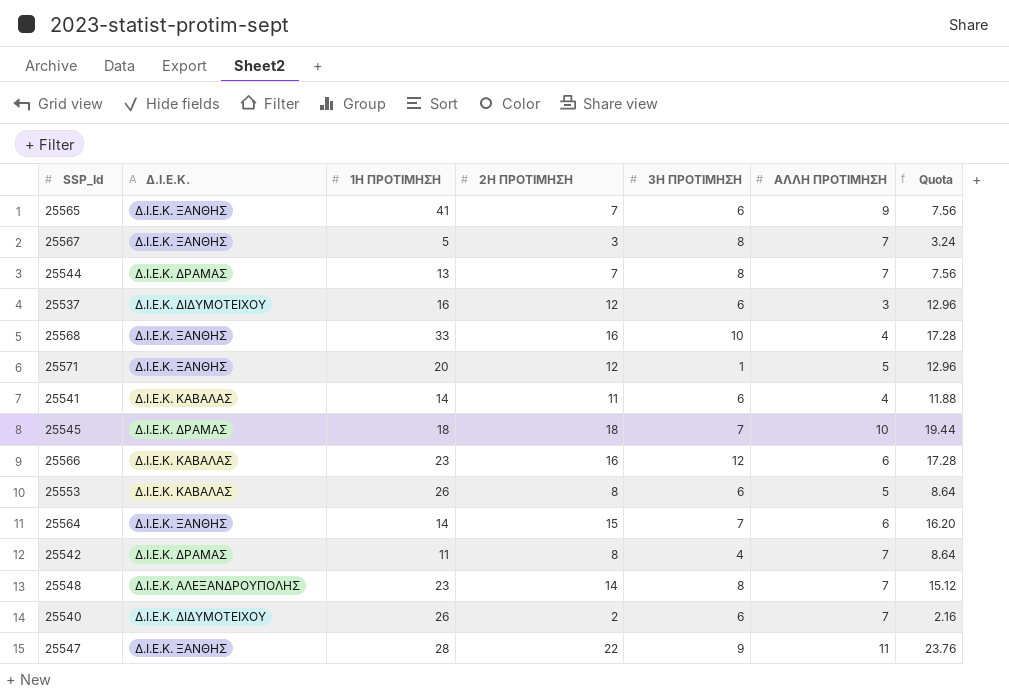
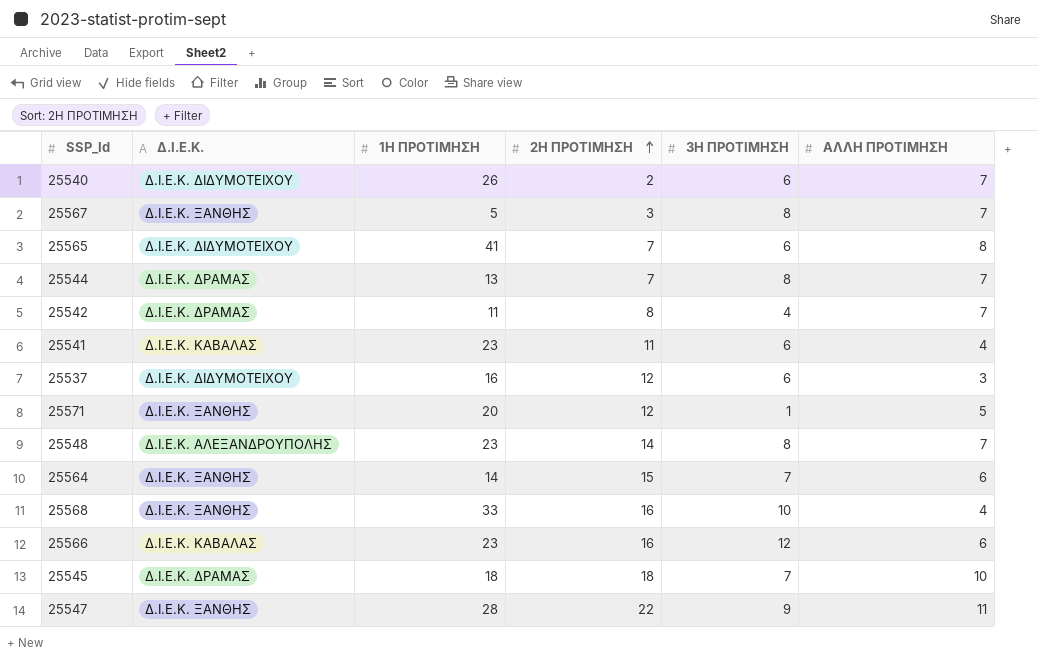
row order: none -> 2Η ΠΡΟΤΙΜΗΣΗ ascending
column Quota | formula: [2Η ΠΡΟΤΙΜΗΣΗ] * 1.08 -> none
row 25553: Δ.Ι.Ε.Κ. ΚΑΒΑΛΑΣ | 26 | 8 | 6 | 5 | 8.64 -> none
25565 | Δ.Ι.Ε.Κ.: Δ.Ι.Ε.Κ. ΞΑΝΘΗΣ -> Δ.Ι.Ε.Κ. ΔΙΔΥΜΟΤΕΙΧΟΥ
25565 | ΑΛΛΗ ΠΡΟΤΙΜΗΣΗ: 9 -> 8
25541 | 1Η ΠΡΟΤΙΜΗΣΗ: 14 -> 23

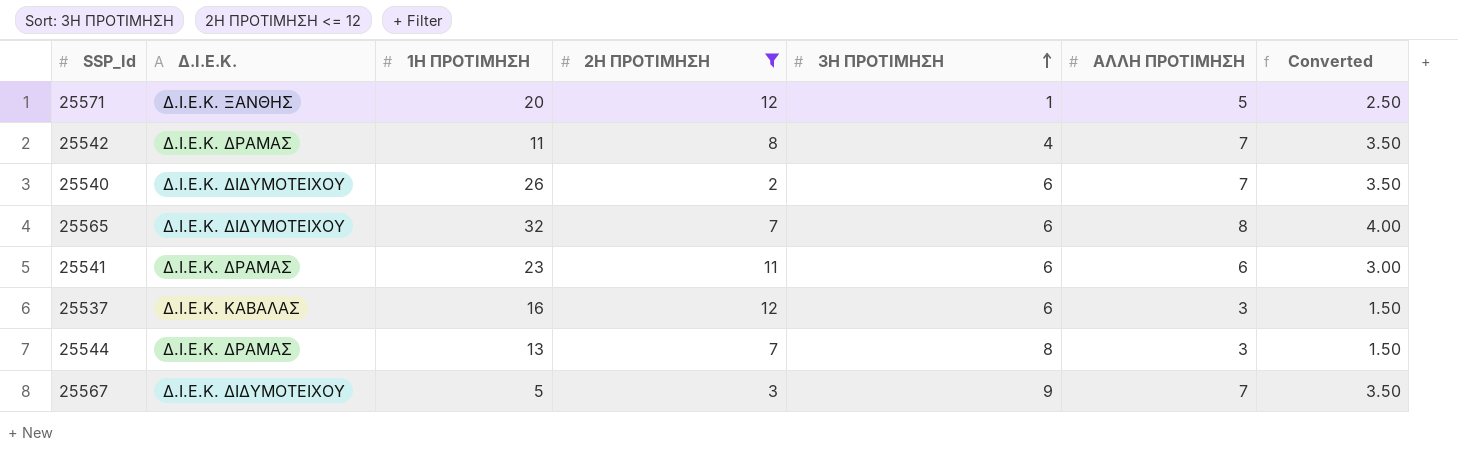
filter: none -> 2Η ΠΡΟΤΙΜΗΣΗ <= 12
row order: 2Η ΠΡΟΤΙΜΗΣΗ ascending -> 3Η ΠΡΟΤΙΜΗΣΗ ascending
column Converted | formula: none -> [ΑΛΛΗ ΠΡΟΤΙΜΗΣΗ] * 0.5
25565 | 1Η ΠΡΟΤΙΜΗΣΗ: 41 -> 32
25541 | Δ.Ι.Ε.Κ.: Δ.Ι.Ε.Κ. ΚΑΒΑΛΑΣ -> Δ.Ι.Ε.Κ. ΔΡΑΜΑΣ
25541 | ΑΛΛΗ ΠΡΟΤΙΜΗΣΗ: 4 -> 6
25537 | Δ.Ι.Ε.Κ.: Δ.Ι.Ε.Κ. ΔΙΔΥΜΟΤΕΙΧΟΥ -> Δ.Ι.Ε.Κ. ΚΑΒΑΛΑΣ
25544 | ΑΛΛΗ ΠΡΟΤΙΜΗΣΗ: 7 -> 3
25567 | Δ.Ι.Ε.Κ.: Δ.Ι.Ε.Κ. ΞΑΝΘΗΣ -> Δ.Ι.Ε.Κ. ΔΙΔΥΜΟΤΕΙΧΟΥ
25567 | 3Η ΠΡΟΤΙΜΗΣΗ: 8 -> 9

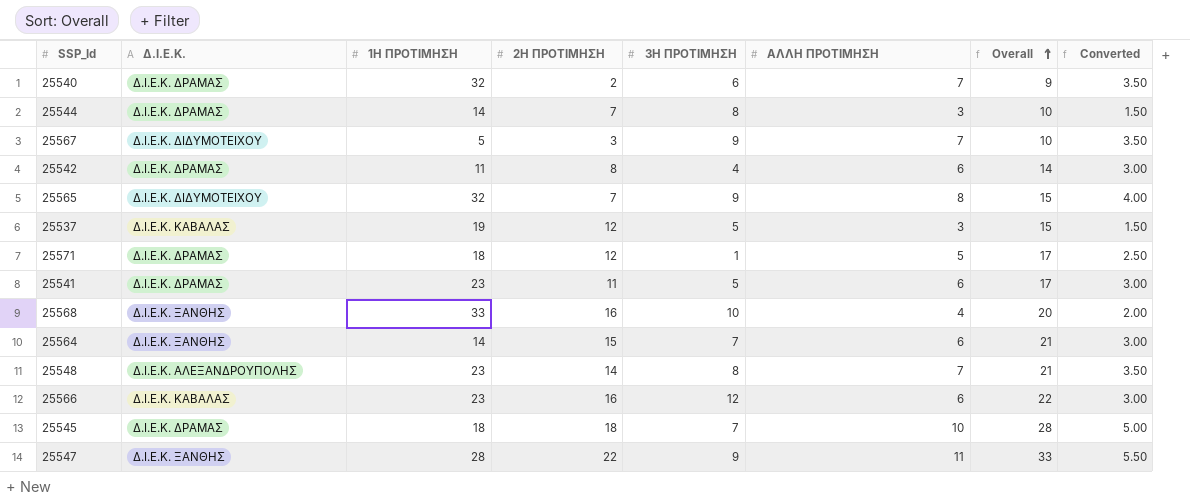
filter: 2Η ΠΡΟΤΙΜΗΣΗ <= 12 -> none
row order: 3Η ΠΡΟΤΙΜΗΣΗ ascending -> Overall ascending
column Overall | formula: none -> [2Η ΠΡΟΤΙΜΗΣΗ] + [ΑΛΛΗ ΠΡΟΤΙΜΗΣΗ]
25540 | Δ.Ι.Ε.Κ.: Δ.Ι.Ε.Κ. ΔΙΔΥΜΟΤΕΙΧΟΥ -> Δ.Ι.Ε.Κ. ΔΡΑΜΑΣ
25540 | 1Η ΠΡΟΤΙΜΗΣΗ: 26 -> 32
25544 | 1Η ΠΡΟΤΙΜΗΣΗ: 13 -> 14
25542 | ΑΛΛΗ ΠΡΟΤΙΜΗΣΗ: 7 -> 6
25542 | Converted: 3.50 -> 3.00
25565 | 3Η ΠΡΟΤΙΜΗΣΗ: 6 -> 9
25537 | 1Η ΠΡΟΤΙΜΗΣΗ: 16 -> 19
25537 | 3Η ΠΡΟΤΙΜΗΣΗ: 6 -> 5
25571 | Δ.Ι.Ε.Κ.: Δ.Ι.Ε.Κ. ΞΑΝΘΗΣ -> Δ.Ι.Ε.Κ. ΔΡΑΜΑΣ
25571 | 1Η ΠΡΟΤΙΜΗΣΗ: 20 -> 18
25541 | 3Η ΠΡΟΤΙΜΗΣΗ: 6 -> 5

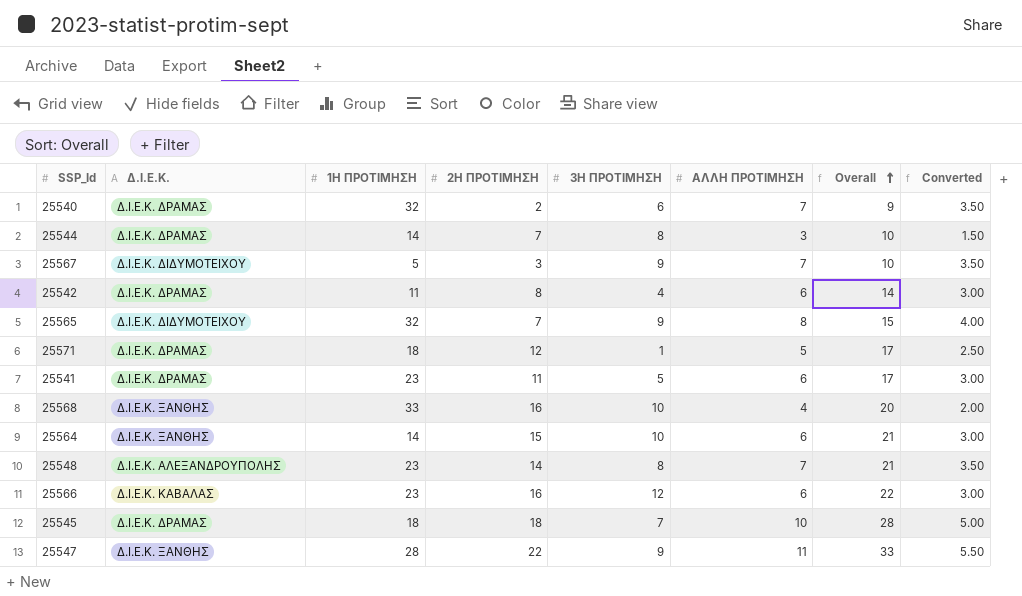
row 25537: Δ.Ι.Ε.Κ. ΚΑΒΑΛΑΣ | 19 | 12 | 5 | 3 | 15 | 1.50 -> none
25564 | 3Η ΠΡΟΤΙΜΗΣΗ: 7 -> 10

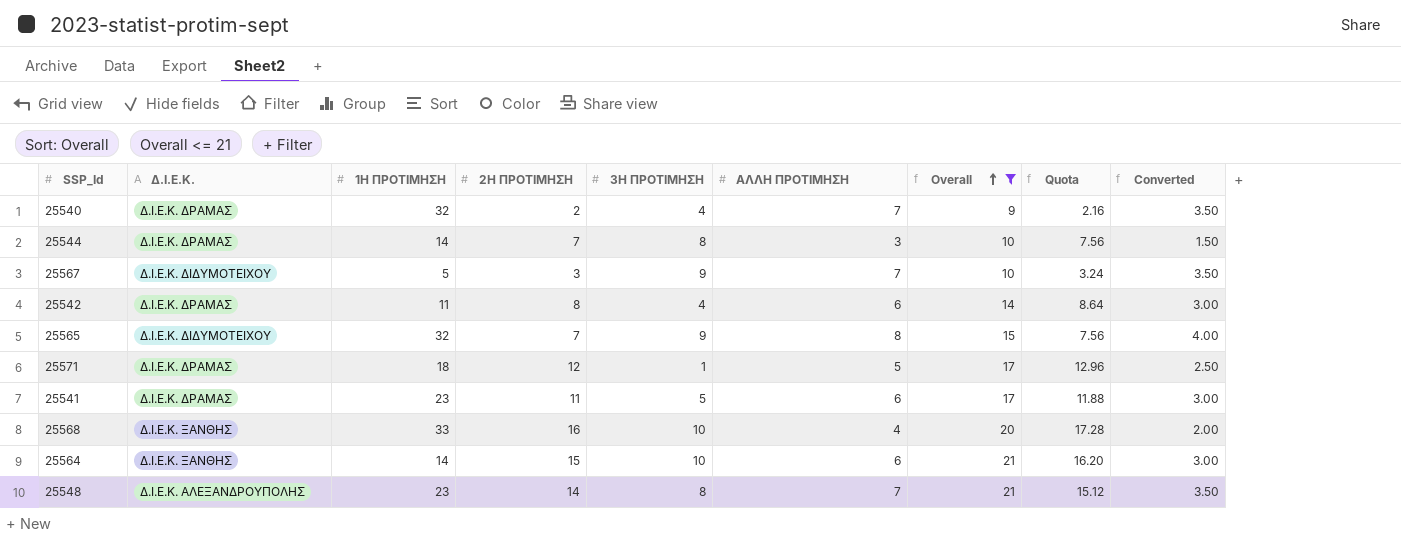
filter: none -> Overall <= 21
column Quota | formula: none -> [2Η ΠΡΟΤΙΜΗΣΗ] * 1.08
25540 | 3Η ΠΡΟΤΙΜΗΣΗ: 6 -> 4

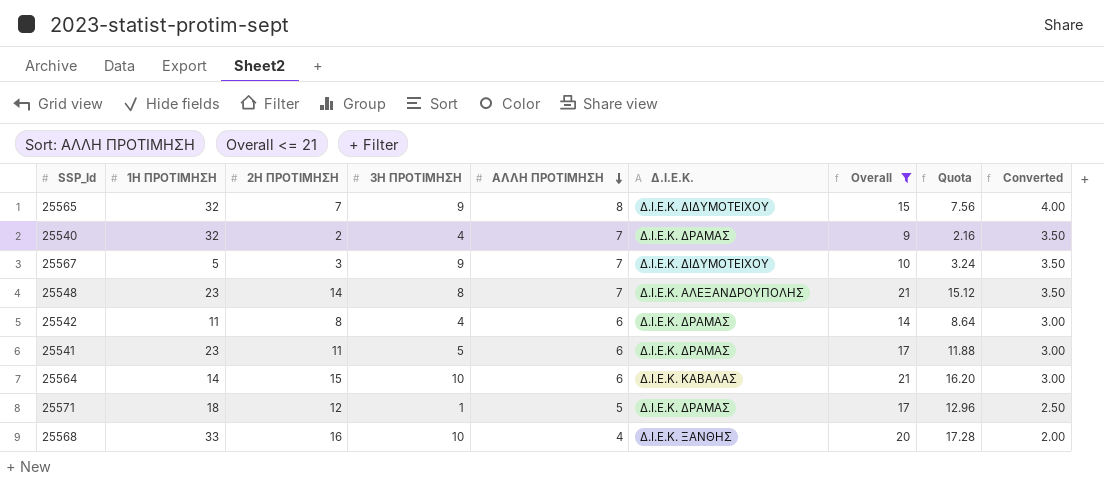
row order: Overall ascending -> ΑΛΛΗ ΠΡΟΤΙΜΗΣΗ descending
column Δ.Ι.Ε.Κ. | position: 2 -> 6
row 25544: Δ.Ι.Ε.Κ. ΔΡΑΜΑΣ | 14 | 7 | 8 | 3 | 10 | 7.56 | 1.50 -> none
25564 | Δ.Ι.Ε.Κ.: Δ.Ι.Ε.Κ. ΞΑΝΘΗΣ -> Δ.Ι.Ε.Κ. ΚΑΒΑΛΑΣ

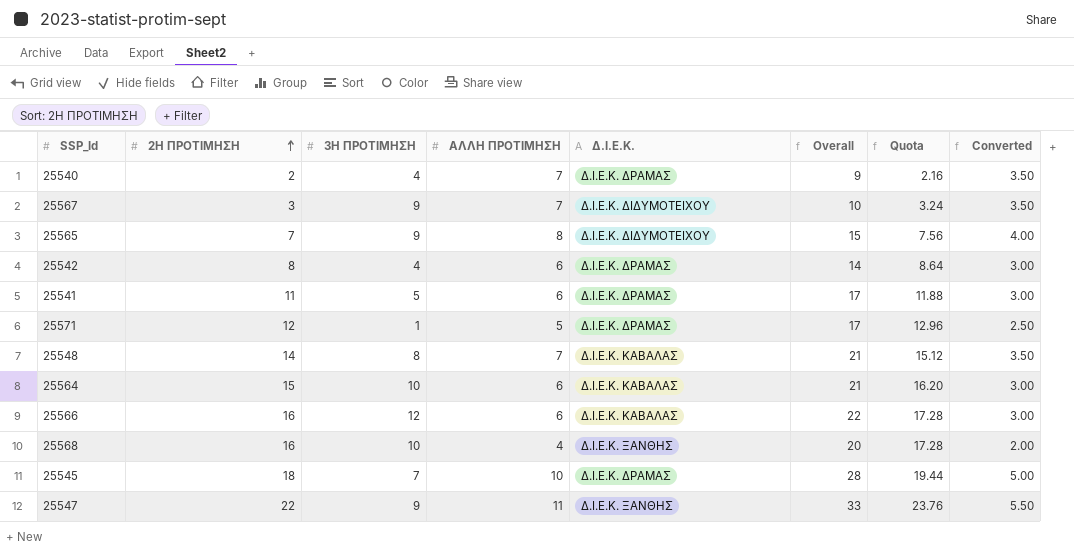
filter: Overall <= 21 -> none
row order: ΑΛΛΗ ΠΡΟΤΙΜΗΣΗ descending -> 2Η ΠΡΟΤΙΜΗΣΗ ascending
column 1Η ΠΡΟΤΙΜΗΣΗ | position: 2 -> none
25548 | Δ.Ι.Ε.Κ.: Δ.Ι.Ε.Κ. ΑΛΕΞΑΝΔΡΟΥΠΟΛΗΣ -> Δ.Ι.Ε.Κ. ΚΑΒΑΛΑΣ

